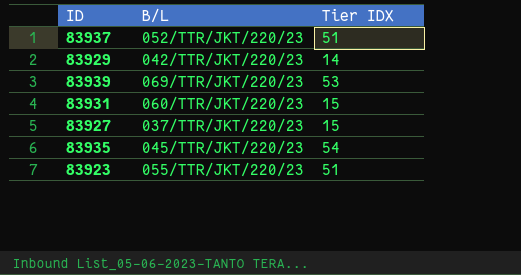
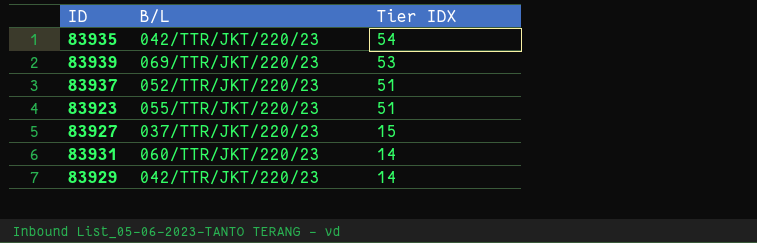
row order: none -> Tier IDX descending
83935 | B/L: 045/TTR/JKT/220/23 -> 042/TTR/JKT/220/23
83931 | Tier IDX: 15 -> 14

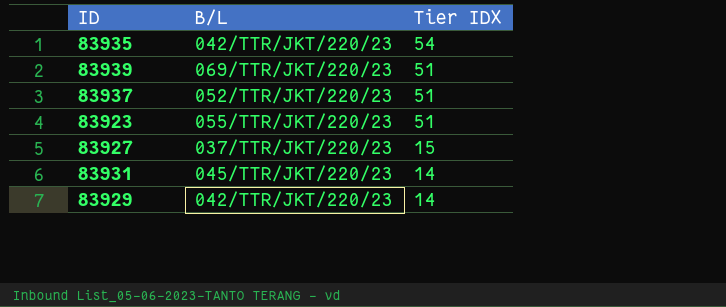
83939 | Tier IDX: 53 -> 51
83931 | B/L: 060/TTR/JKT/220/23 -> 045/TTR/JKT/220/23

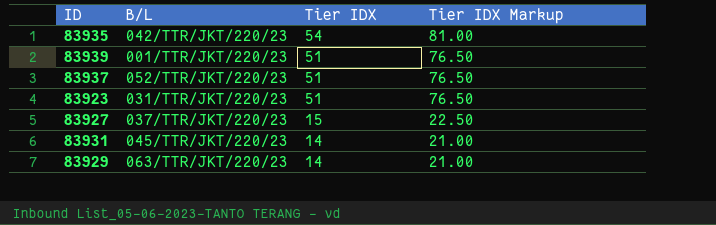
column Tier IDX Markup | formula: none -> [Tier IDX] * 1.5
83939 | B/L: 069/TTR/JKT/220/23 -> 001/TTR/JKT/220/23
83923 | B/L: 055/TTR/JKT/220/23 -> 031/TTR/JKT/220/23
83929 | B/L: 042/TTR/JKT/220/23 -> 063/TTR/JKT/220/23

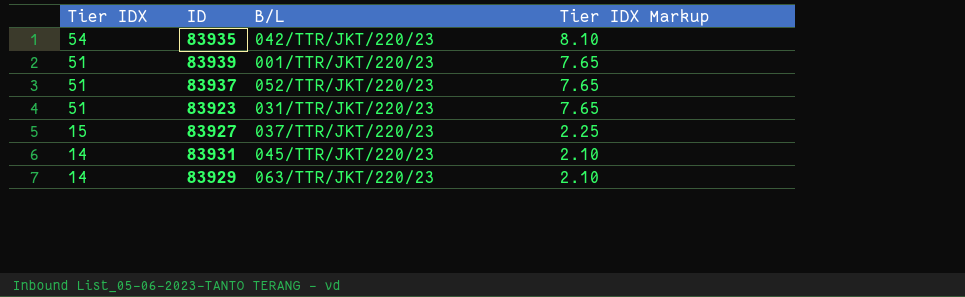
column Tier IDX | position: 3 -> 1
column Tier IDX Markup | formula: [Tier IDX] * 1.5 -> [Tier IDX] * 0.15

